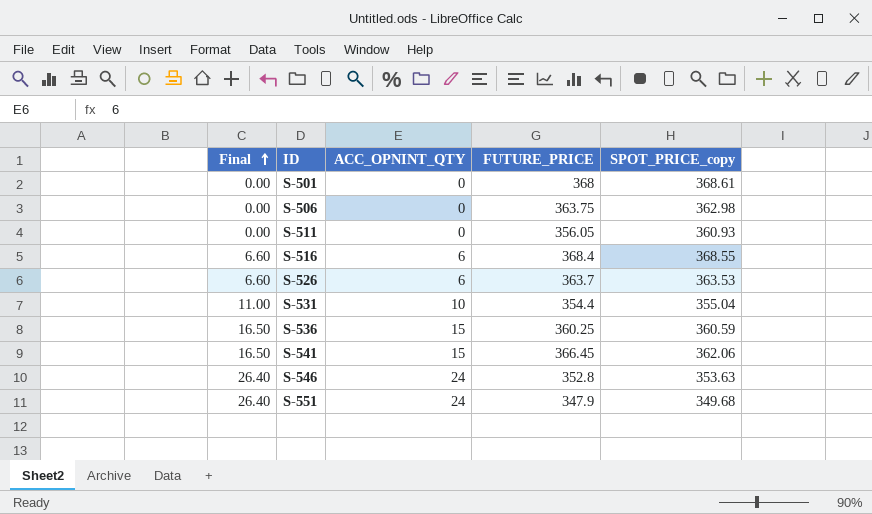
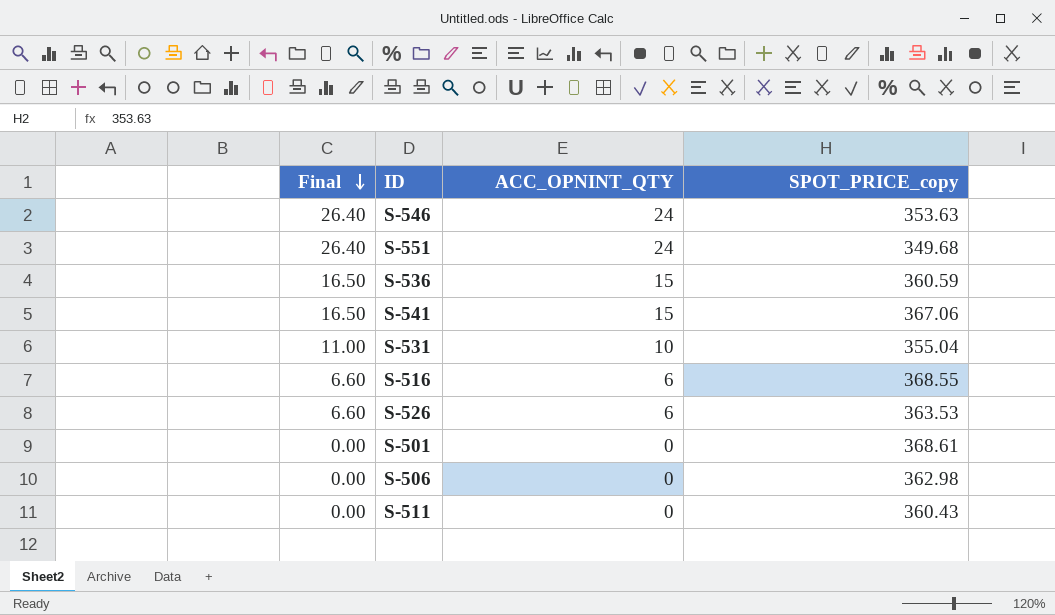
row order: Final ascending -> Final descending
column FUTURE_PRICE | position: 4 -> none
S-541 | SPOT_PRICE_copy: 362.06 -> 367.06
S-511 | SPOT_PRICE_copy: 360.93 -> 360.43

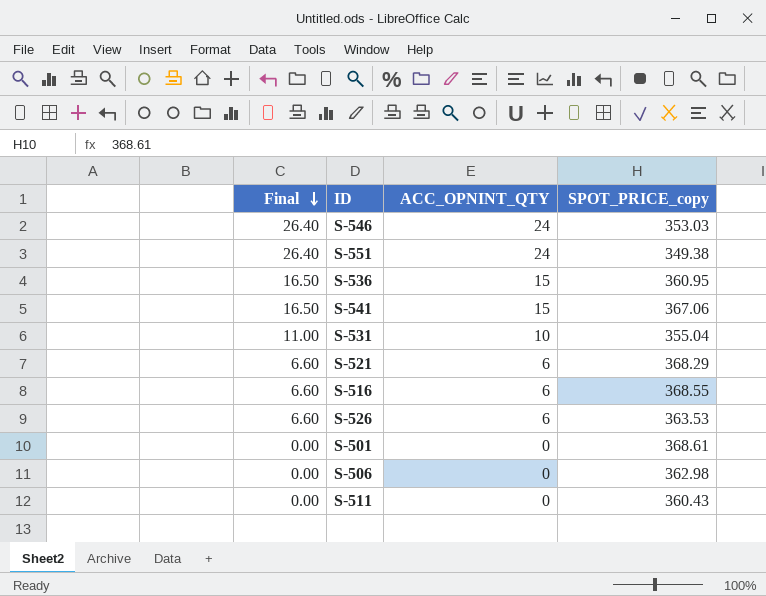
S-546 | SPOT_PRICE_copy: 353.63 -> 353.03
S-551 | SPOT_PRICE_copy: 349.68 -> 349.38
S-536 | SPOT_PRICE_copy: 360.59 -> 360.95
row S-521: none -> 6.60 | 6 | 368.29

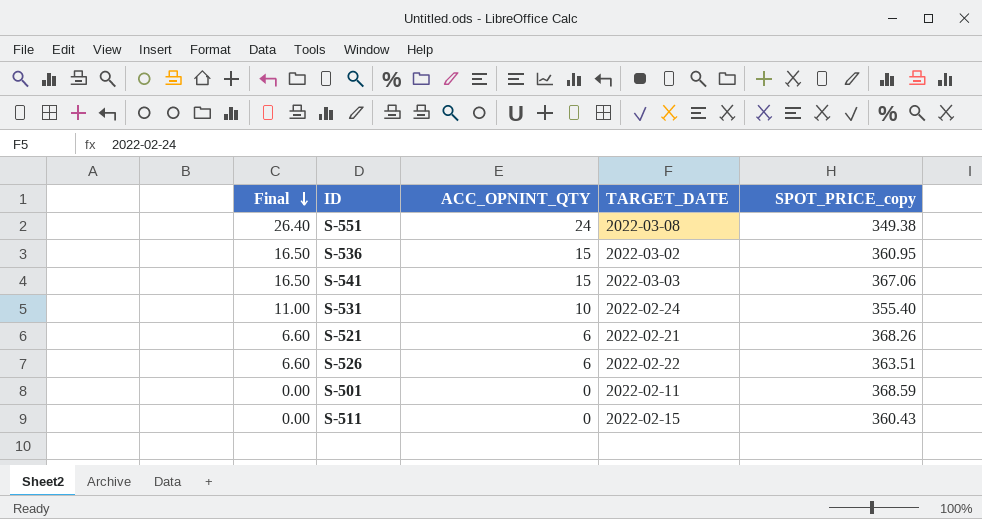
column TARGET_DATE | position: none -> 4
row S-546: 26.40 | 24 | 353.03 -> none
row S-516: 6.60 | 6 | 368.55 -> none
row S-506: 0.00 | 0 | 362.98 -> none
S-531 | SPOT_PRICE_copy: 355.04 -> 355.40
S-521 | SPOT_PRICE_copy: 368.29 -> 368.26
S-526 | SPOT_PRICE_copy: 363.53 -> 363.51
S-501 | SPOT_PRICE_copy: 368.61 -> 368.59

